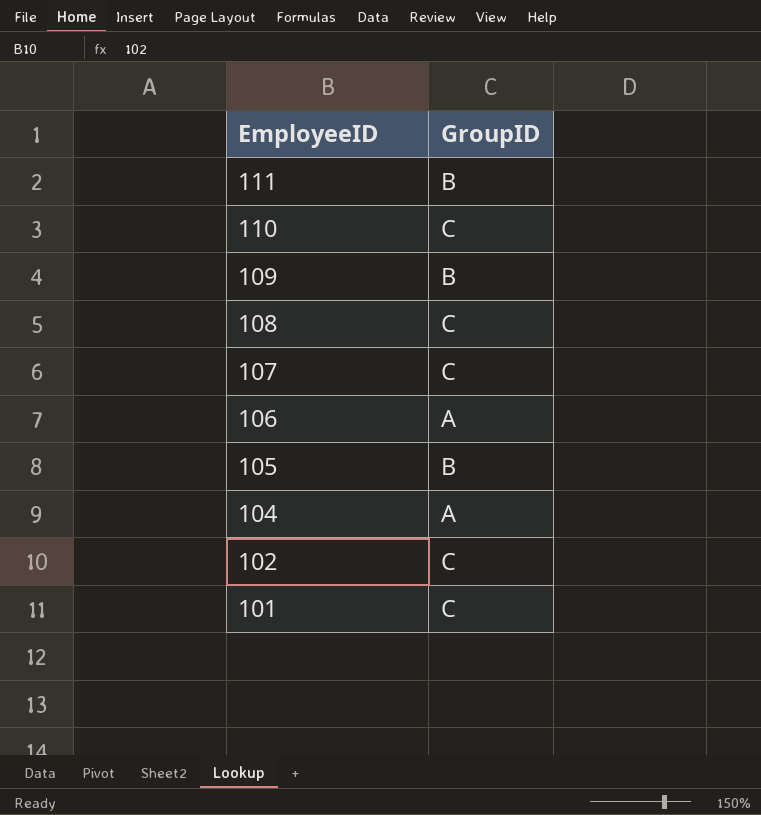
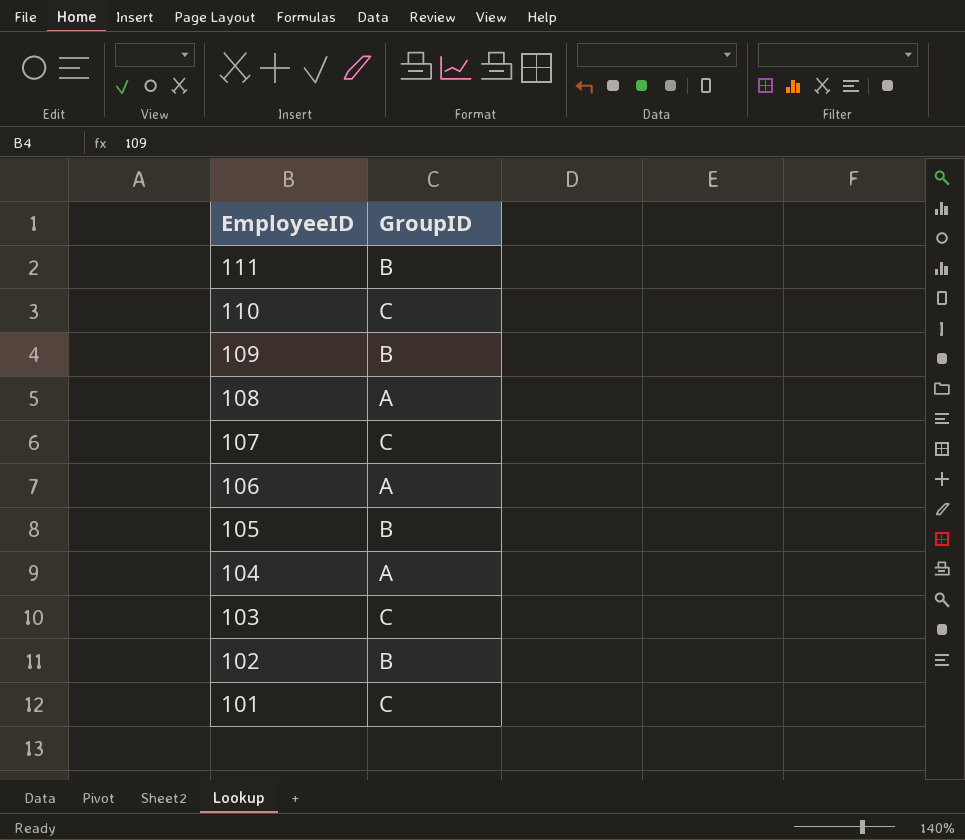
108 | GroupID: C -> A
row 103: none -> C
102 | GroupID: C -> B

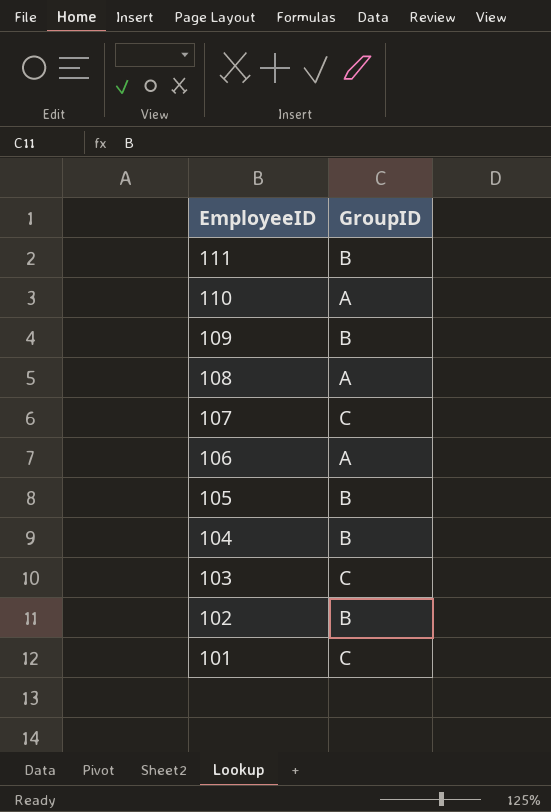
110 | GroupID: C -> A
104 | GroupID: A -> B

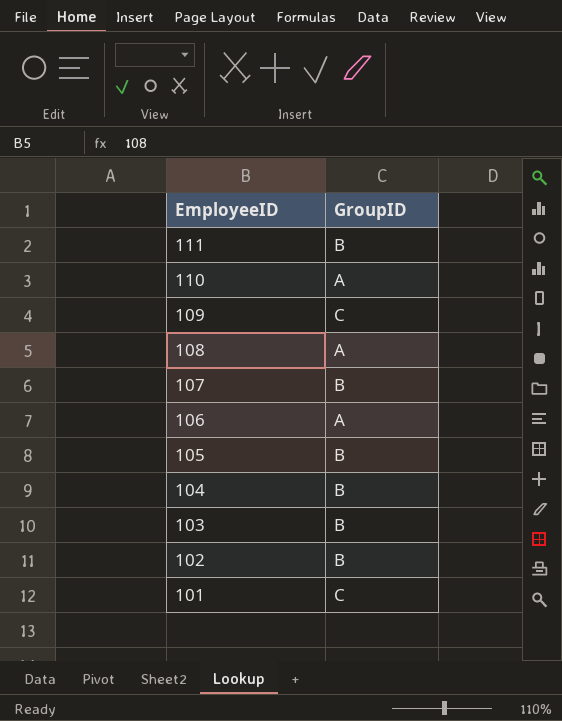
109 | GroupID: B -> C
107 | GroupID: C -> B
103 | GroupID: C -> B

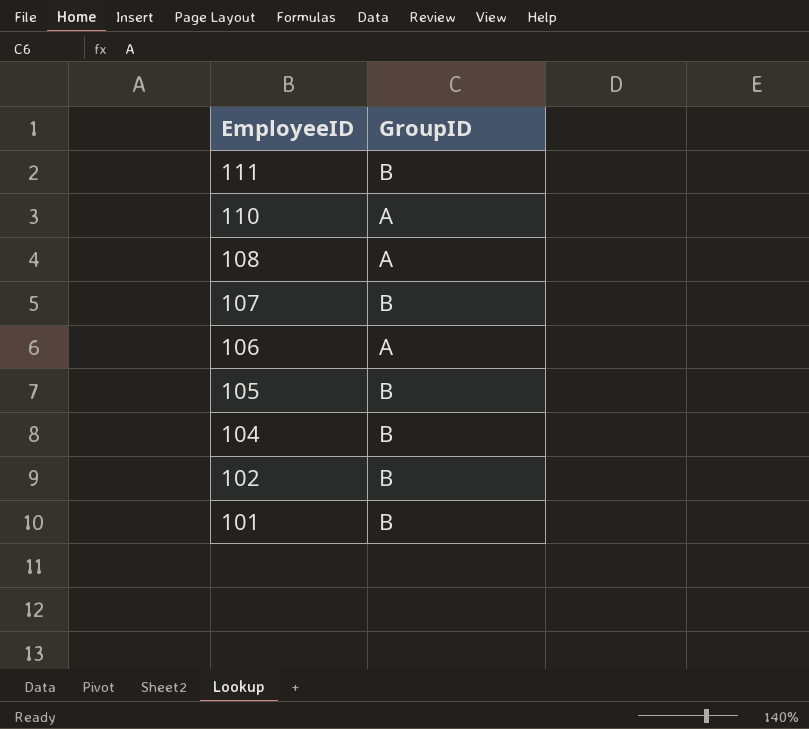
row 109: C -> none
row 103: B -> none
101 | GroupID: C -> B

